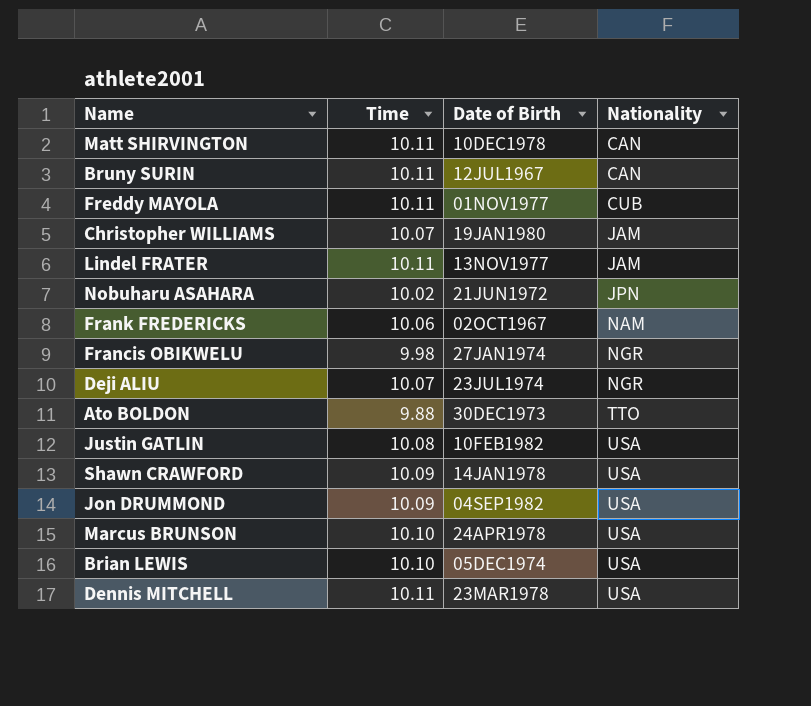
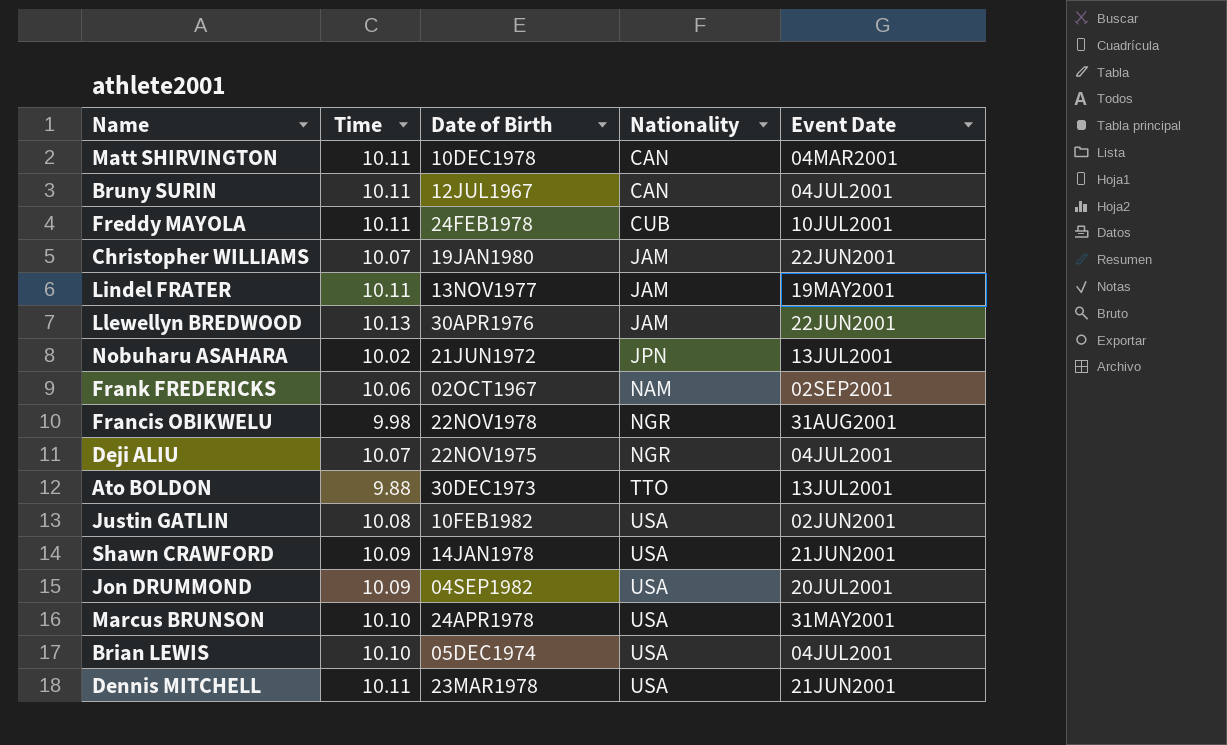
column Event Date | position: none -> 5
Freddy MAYOLA | Date of Birth: 01NOV1977 -> 24FEB1978
row Llewellyn BREDWOOD: none -> 10.13 | 30APR1976 | JAM | 22JUN2001
Francis OBIKWELU | Date of Birth: 27JAN1974 -> 22NOV1978
Deji ALIU | Date of Birth: 23JUL1974 -> 22NOV1975

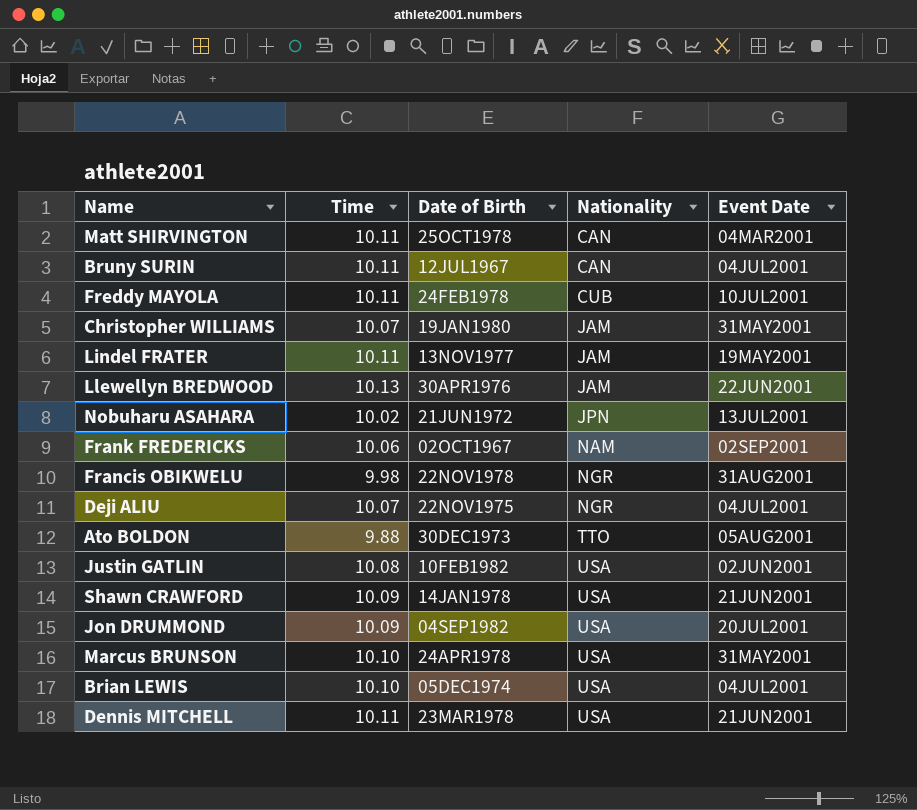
Matt SHIRVINGTON | Date of Birth: 10DEC1978 -> 25OCT1978
Christopher WILLIAMS | Event Date: 22JUN2001 -> 31MAY2001
Ato BOLDON | Event Date: 13JUL2001 -> 05AUG2001

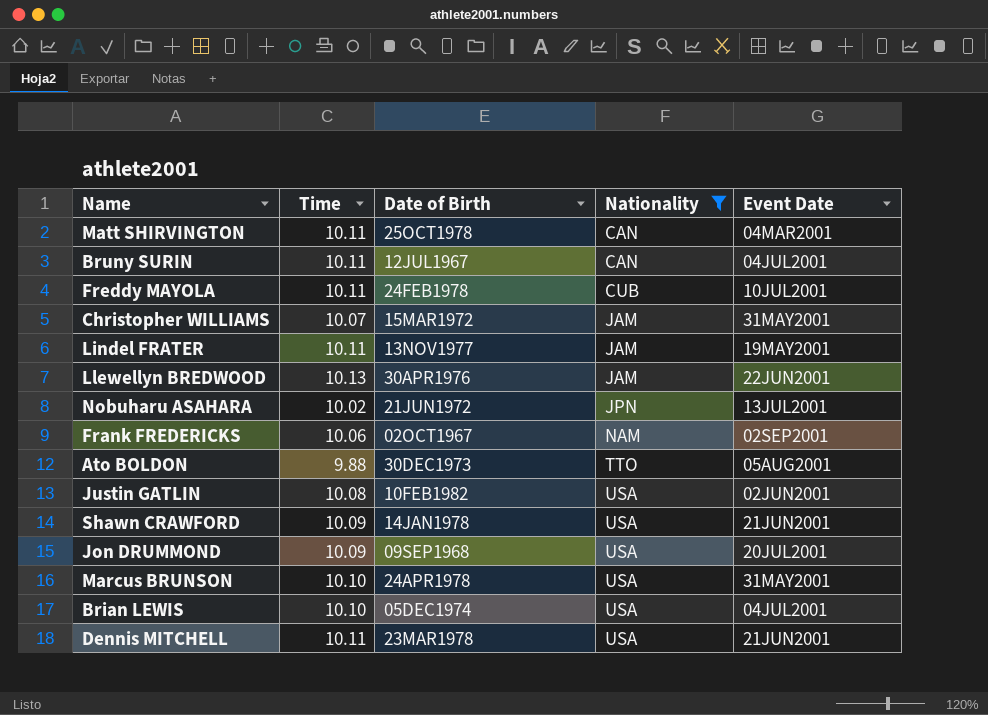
filter: none -> Nationality != NGR
Christopher WILLIAMS | Date of Birth: 19JAN1980 -> 15MAR1972
Jon DRUMMOND | Date of Birth: 04SEP1982 -> 09SEP1968

